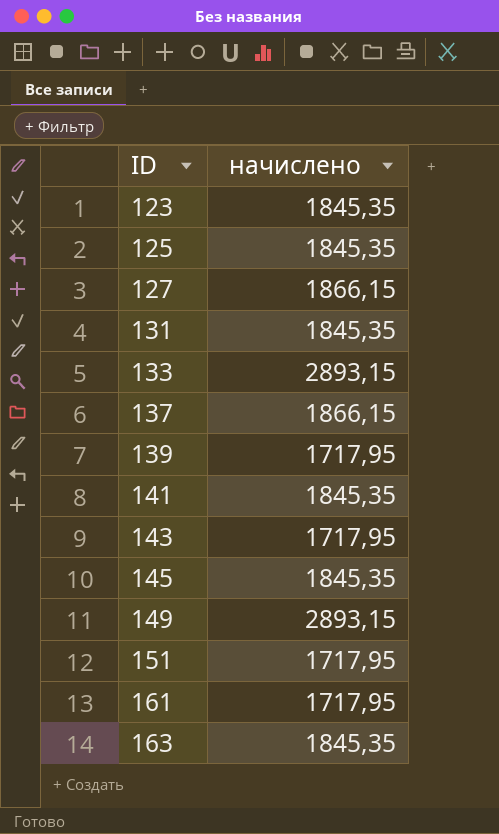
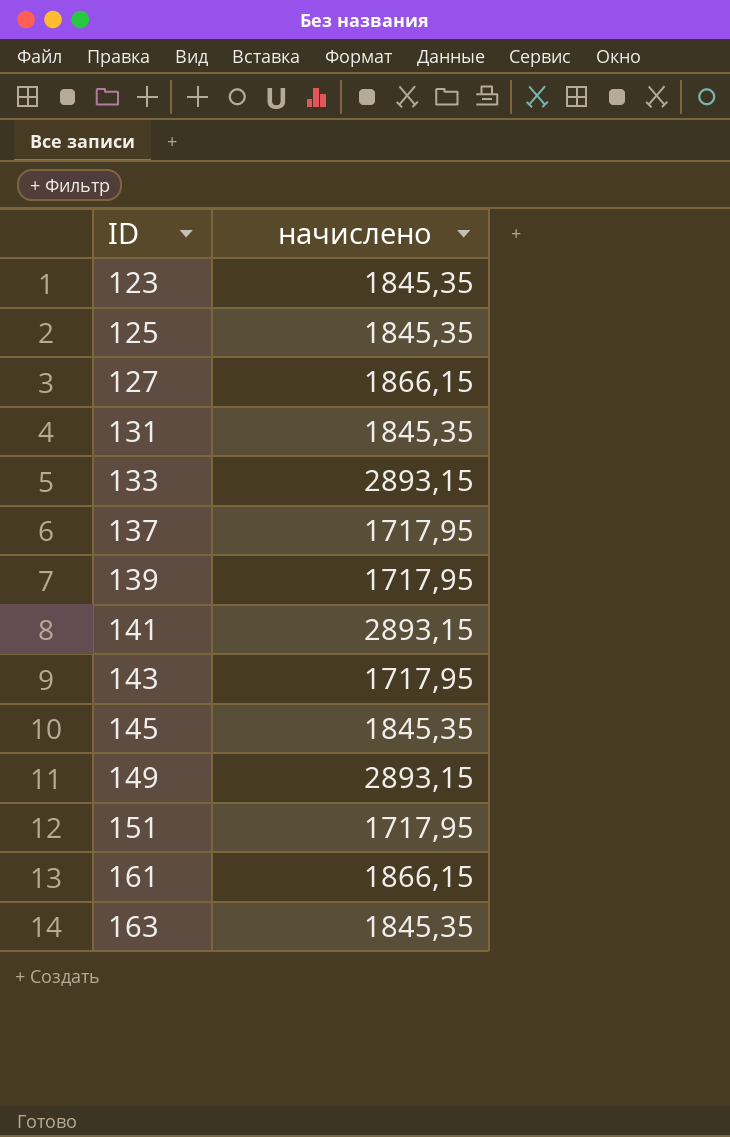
137 | начислено: 1866,15 -> 1717,95
141 | начислено: 1845,35 -> 2893,15
161 | начислено: 1717,95 -> 1866,15

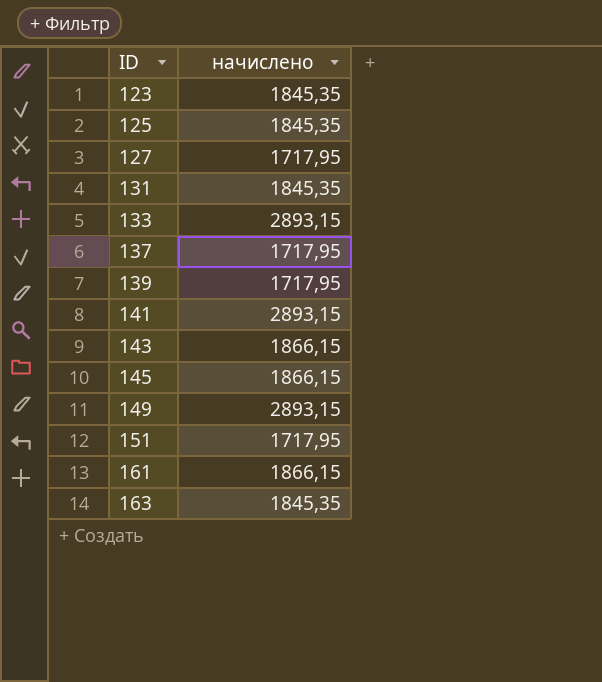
127 | начислено: 1866,15 -> 1717,95
143 | начислено: 1717,95 -> 1866,15
145 | начислено: 1845,35 -> 1866,15

